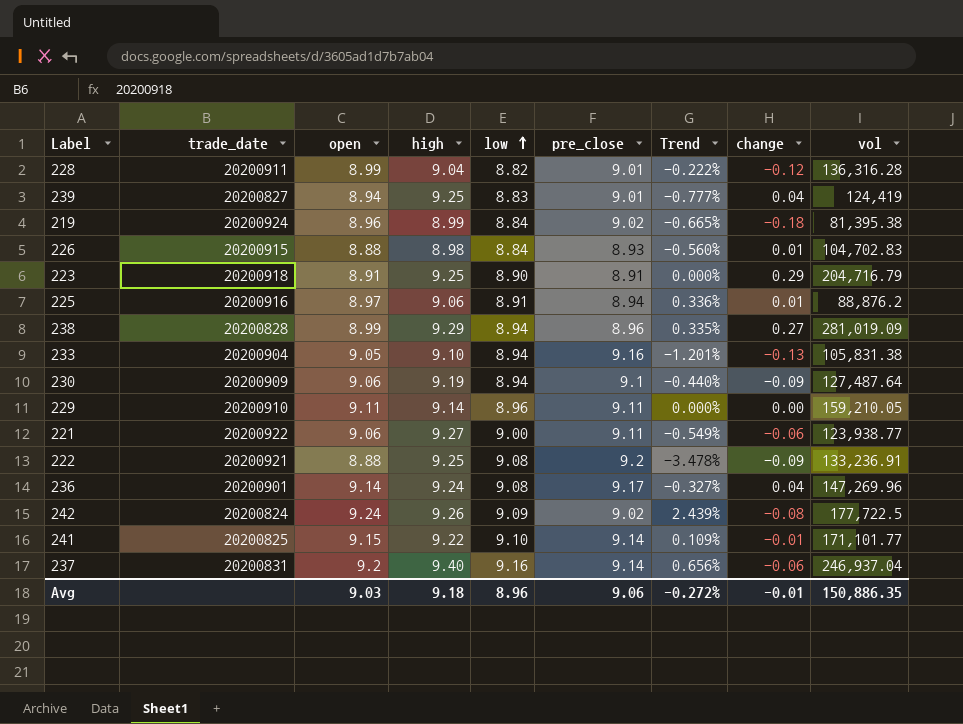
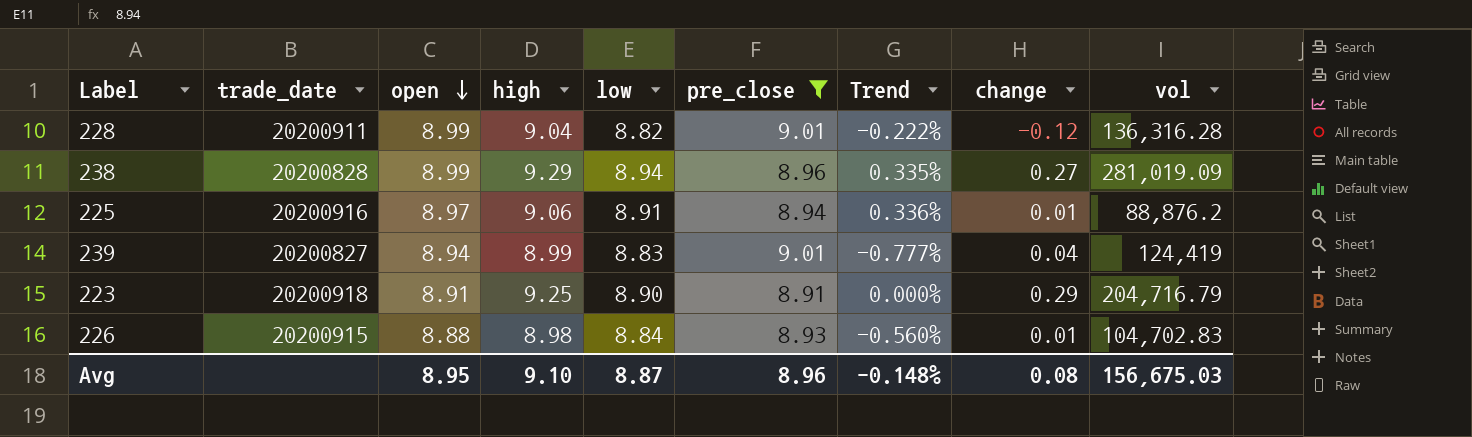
filter: none -> pre_close <= 9.01
row order: low ascending -> open descending
239 | high: 9.25 -> 8.99
Avg | open: 9.03 -> 8.95
Avg | high: 9.18 -> 9.10
Avg | low: 8.96 -> 8.87
Avg | pre_close: 9.06 -> 8.96
Avg | Trend: -0.272% -> -0.148%
Avg | change: -0.01 -> 0.08
Avg | vol: 150,886.35 -> 156,675.03

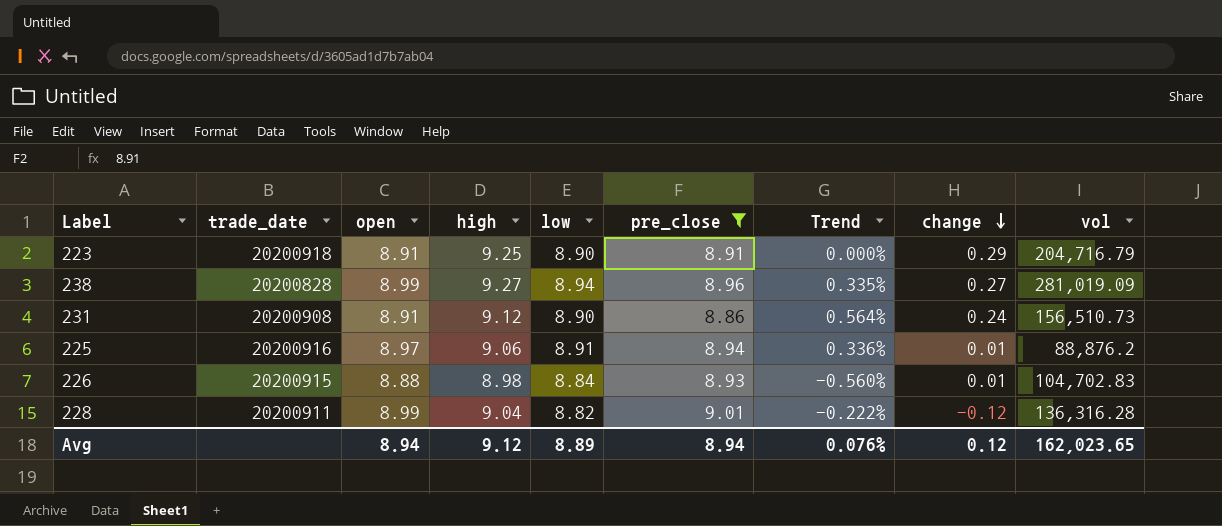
row order: open descending -> change descending
row 239: 20200827 | 8.94 | 8.99 | 8.83 | 9.01 | -0.777% | 0.04 | 124,419 -> none
238 | high: 9.29 -> 9.27
row 231: none -> 20200908 | 8.91 | 9.12 | 8.90 | 8.86 | 0.564% | 0.24 | 156,510.73
Avg | open: 8.95 -> 8.94
Avg | high: 9.10 -> 9.12
Avg | low: 8.87 -> 8.89
Avg | pre_close: 8.96 -> 8.94
Avg | Trend: -0.148% -> 0.076%
Avg | change: 0.08 -> 0.12
Avg | vol: 156,675.03 -> 162,023.65

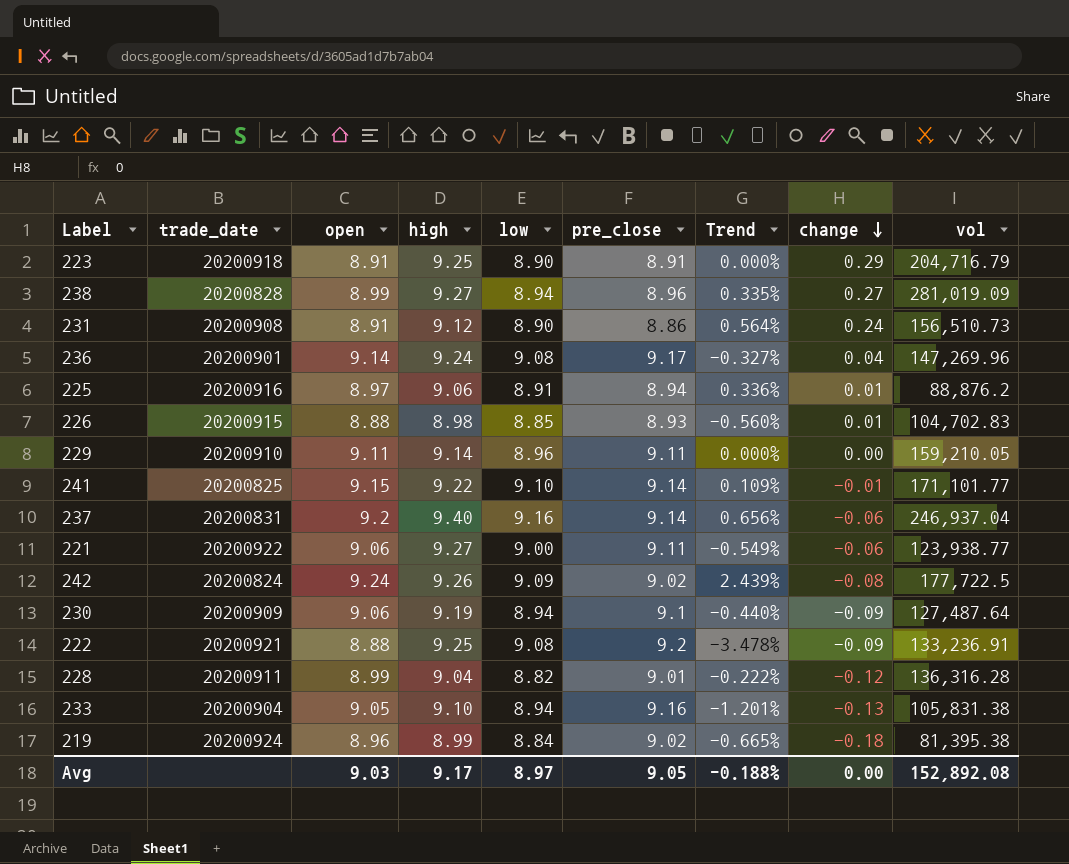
filter: pre_close <= 9.01 -> none
226 | low: 8.84 -> 8.85
Avg | open: 8.94 -> 9.03
Avg | high: 9.12 -> 9.17
Avg | low: 8.89 -> 8.97
Avg | pre_close: 8.94 -> 9.05
Avg | Trend: 0.076% -> -0.188%
Avg | change: 0.12 -> 0.00
Avg | vol: 162,023.65 -> 152,892.08

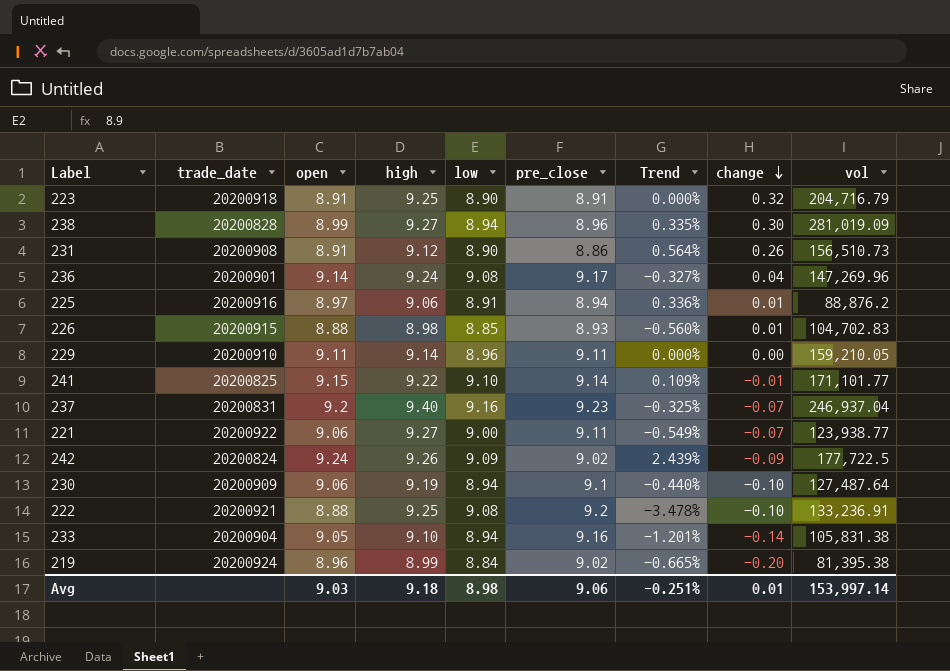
row 228: 20200911 | 8.99 | 9.04 | 8.82 | 9.01 | -0.222% | -0.12 | 136,316.28 -> none
223 | change: 0.29 -> 0.32
238 | change: 0.27 -> 0.30
231 | change: 0.24 -> 0.26
237 | pre_close: 9.14 -> 9.23
237 | Trend: 0.656% -> -0.325%
237 | change: -0.06 -> -0.07
221 | change: -0.06 -> -0.07
242 | change: -0.08 -> -0.09
230 | change: -0.09 -> -0.10
222 | change: -0.09 -> -0.10
233 | change: -0.13 -> -0.14
219 | change: -0.18 -> -0.20
Avg | high: 9.17 -> 9.18
Avg | low: 8.97 -> 8.98
Avg | pre_close: 9.05 -> 9.06
Avg | Trend: -0.188% -> -0.251%
Avg | change: 0.00 -> 0.01
Avg | vol: 152,892.08 -> 153,997.14

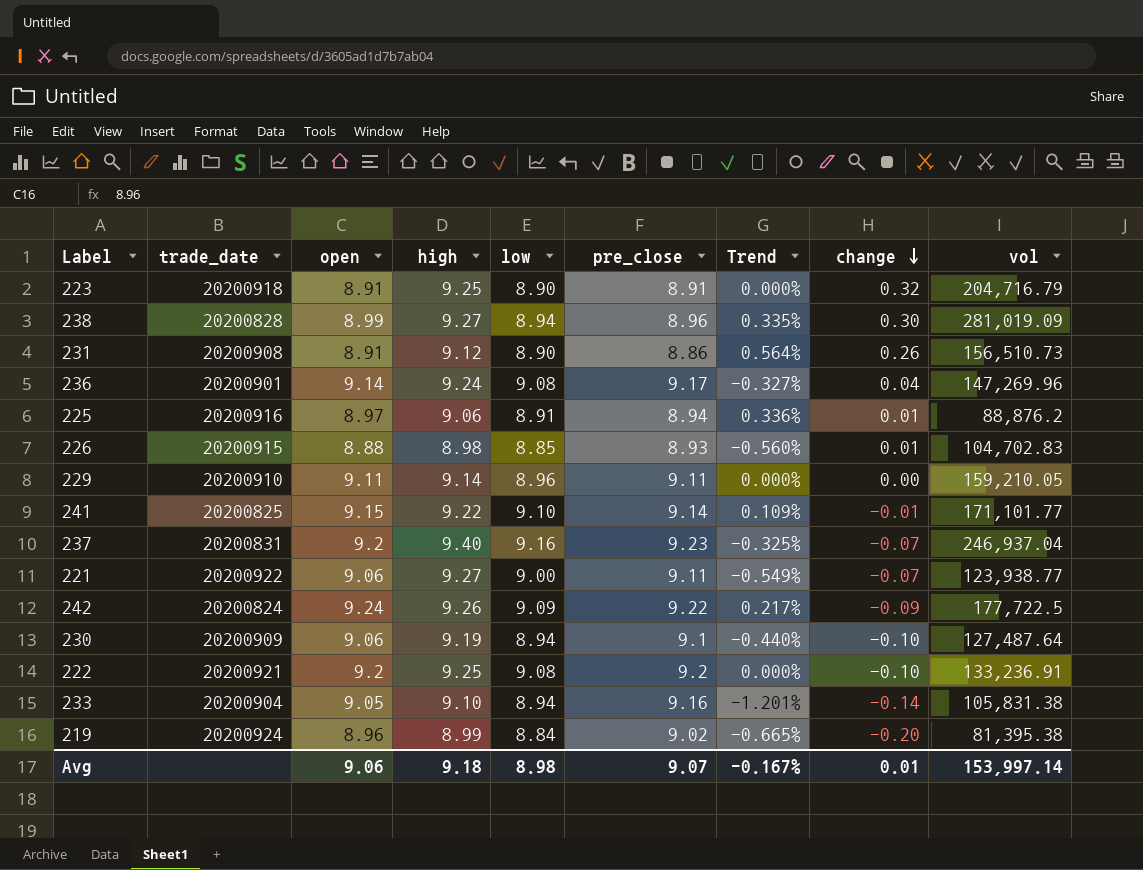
242 | pre_close: 9.02 -> 9.22
242 | Trend: 2.439% -> 0.217%
222 | open: 8.88 -> 9.2
222 | Trend: -3.478% -> 0.000%
Avg | open: 9.03 -> 9.06
Avg | pre_close: 9.06 -> 9.07
Avg | Trend: -0.251% -> -0.167%

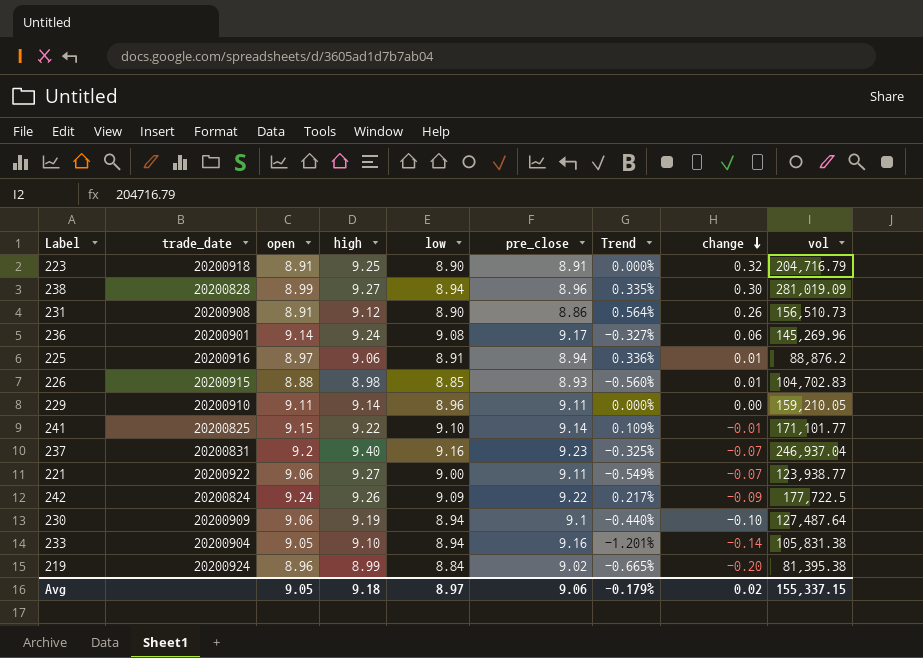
row 222: 20200921 | 9.2 | 9.25 | 9.08 | 9.2 | 0.000% | -0.10 | 133,236.91 -> none
236 | change: 0.04 -> 0.06
236 | vol: 147,269.96 -> 145,269.96
Avg | open: 9.06 -> 9.05
Avg | low: 8.98 -> 8.97
Avg | pre_close: 9.07 -> 9.06
Avg | Trend: -0.167% -> -0.179%
Avg | change: 0.01 -> 0.02
Avg | vol: 153,997.14 -> 155,337.15

